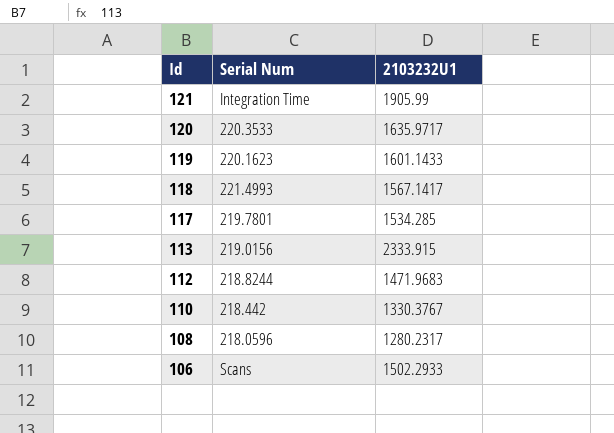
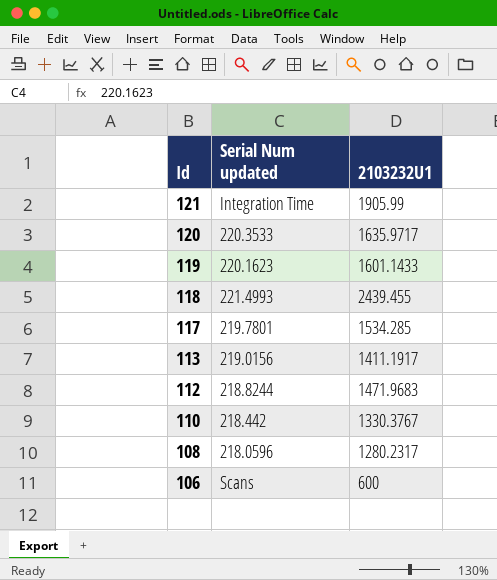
column name: Serial Num -> Serial Num updated
118 | 2103232U1: 1567.1417 -> 2439.455
113 | 2103232U1: 2333.915 -> 1411.1917
106 | 2103232U1: 1502.2933 -> 600

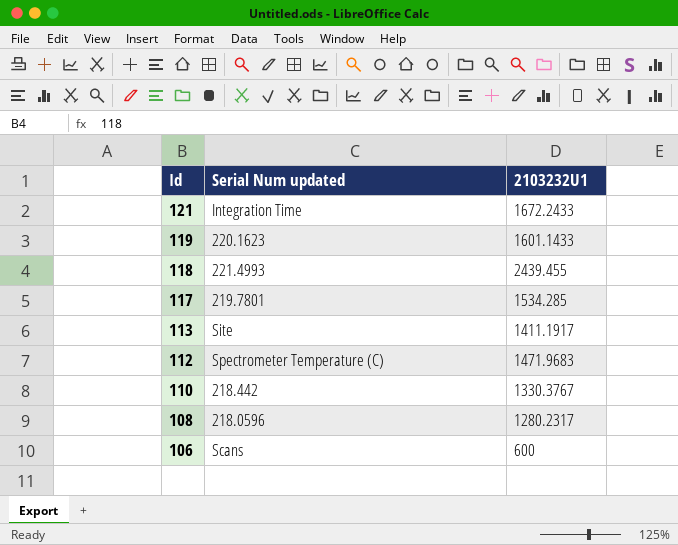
row 120: 220.3533 | 1635.9717 -> none
121 | 2103232U1: 1905.99 -> 1672.2433
113 | Serial Num updated: 219.0156 -> Site
112 | Serial Num updated: 218.8244 -> Spectrometer Temperature (C)

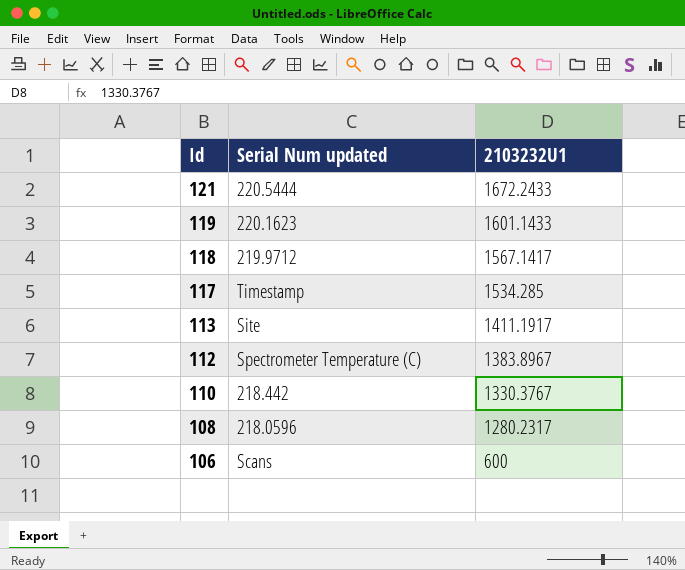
121 | Serial Num updated: Integration Time -> 220.5444
118 | Serial Num updated: 221.4993 -> 219.9712
118 | 2103232U1: 2439.455 -> 1567.1417
117 | Serial Num updated: 219.7801 -> Timestamp
112 | 2103232U1: 1471.9683 -> 1383.8967

